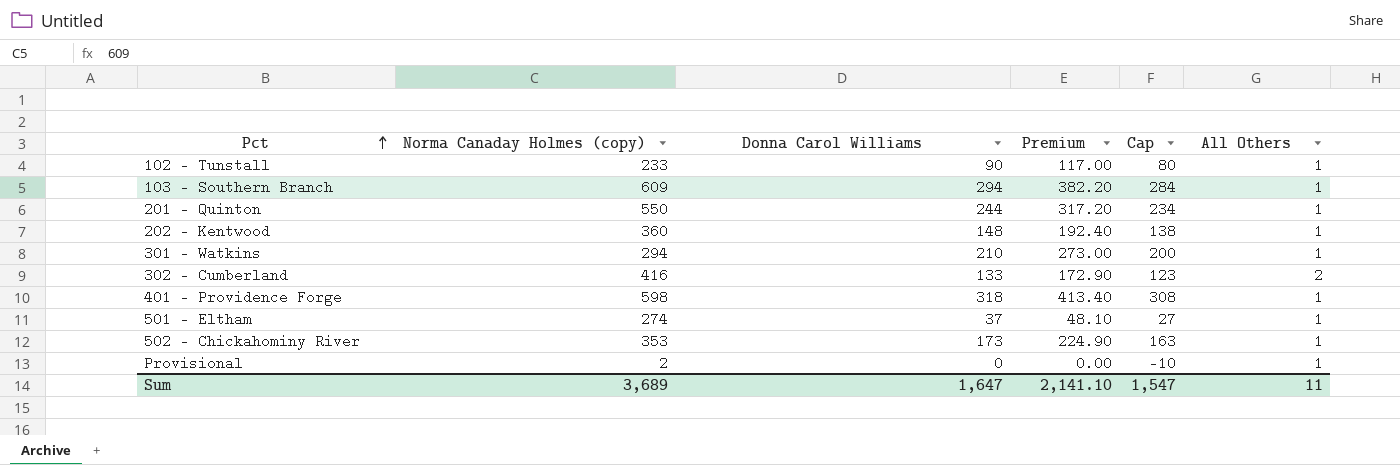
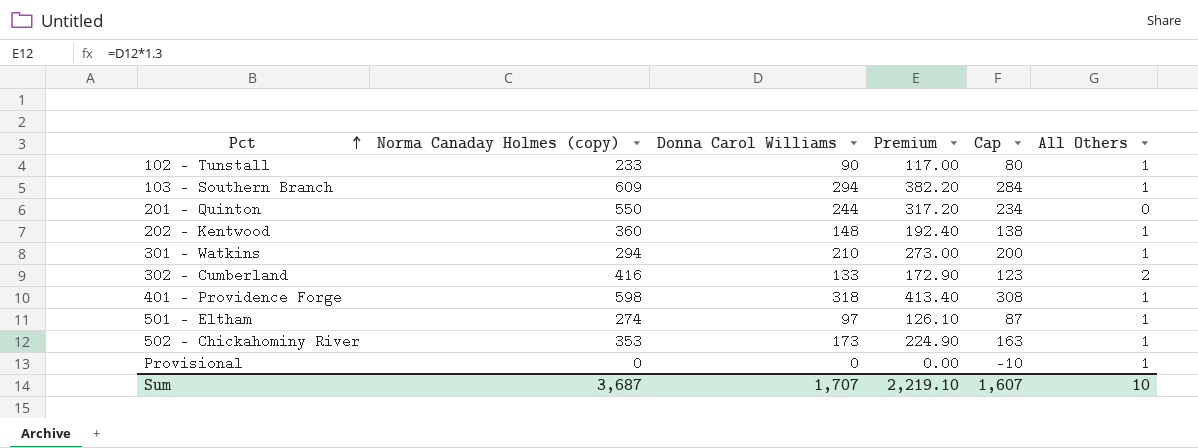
201 - Quinton | All Others: 1 -> 0
501 - Eltham | Donna Carol Williams: 37 -> 97
501 - Eltham | Premium: 48.10 -> 126.10
501 - Eltham | Cap: 27 -> 87
Provisional | Norma Canaday Holmes (copy): 2 -> 0
Sum | Norma Canaday Holmes (copy): 3,689 -> 3,687
Sum | Donna Carol Williams: 1,647 -> 1,707
Sum | Premium: 2,141.10 -> 2,219.10
Sum | Cap: 1,547 -> 1,607
Sum | All Others: 11 -> 10

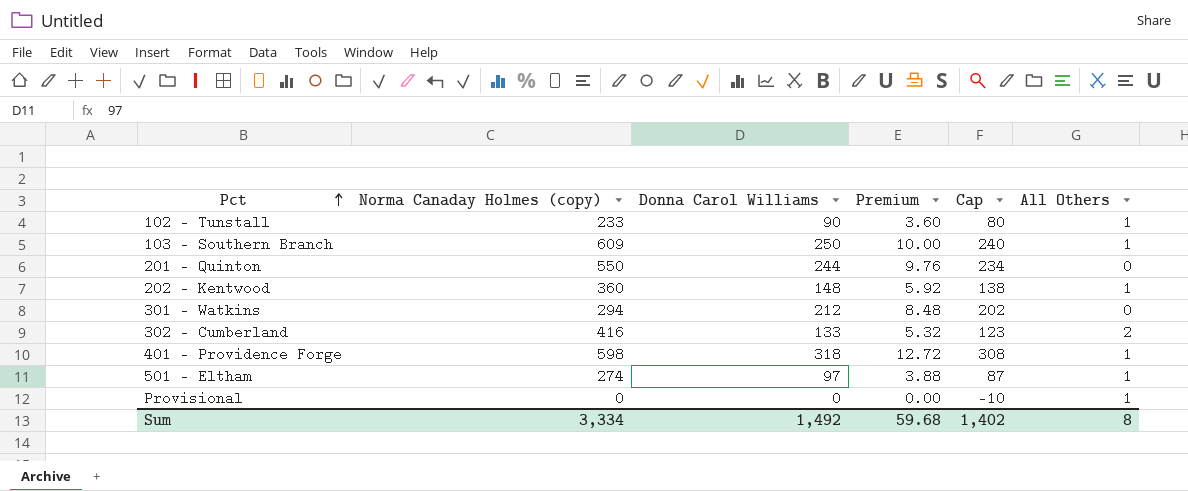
column Premium | formula: [Donna Carol Williams] * 1.3 -> [Donna Carol Williams] * 0.04
row 502 - Chickahominy River: 353 | 173 | 224.90 | 163 | 1 -> none
103 - Southern Branch | Donna Carol Williams: 294 -> 250
103 - Southern Branch | Cap: 284 -> 240
301 - Watkins | Donna Carol Williams: 210 -> 212
301 - Watkins | Cap: 200 -> 202
301 - Watkins | All Others: 1 -> 0
Sum | Norma Canaday Holmes (copy): 3,687 -> 3,334
Sum | Donna Carol Williams: 1,707 -> 1,492
Sum | Premium: 2,219.10 -> 59.68
Sum | Cap: 1,607 -> 1,402
Sum | All Others: 10 -> 8

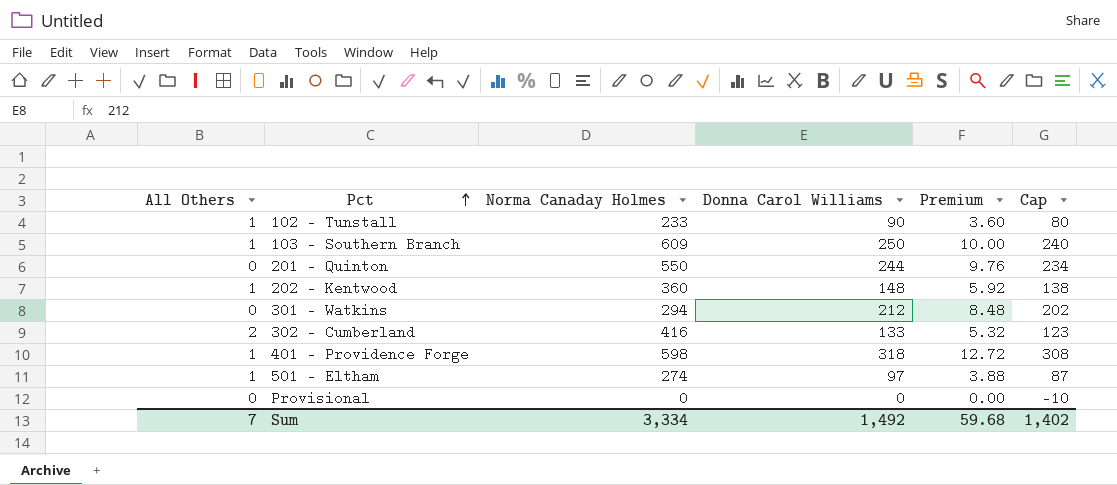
column All Others | position: 6 -> 1
column name: Norma Canaday Holmes (copy) -> Norma Canaday Holmes
Provisional | All Others: 1 -> 0
Sum | All Others: 8 -> 7

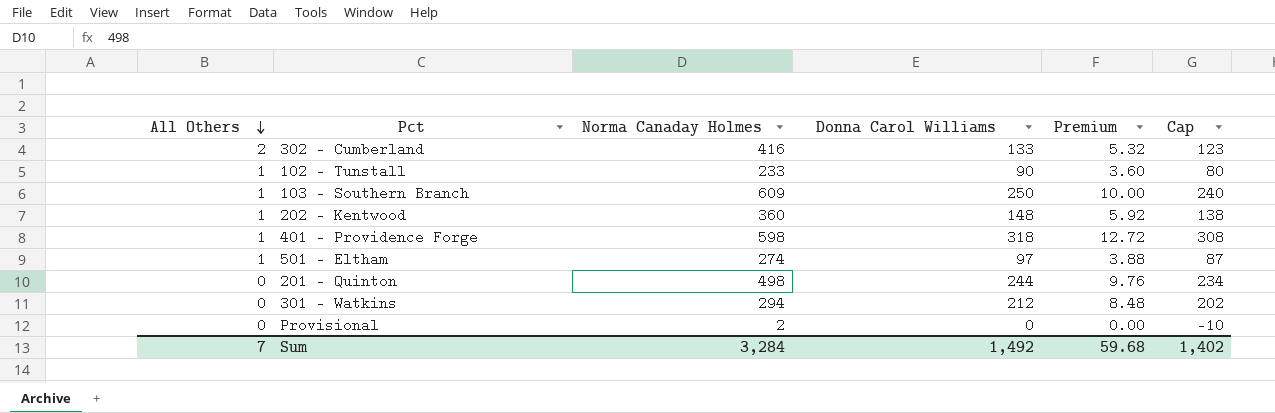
row order: Pct ascending -> All Others descending
201 - Quinton | Norma Canaday Holmes: 550 -> 498
Provisional | Norma Canaday Holmes: 0 -> 2
Sum | Norma Canaday Holmes: 3,334 -> 3,284

